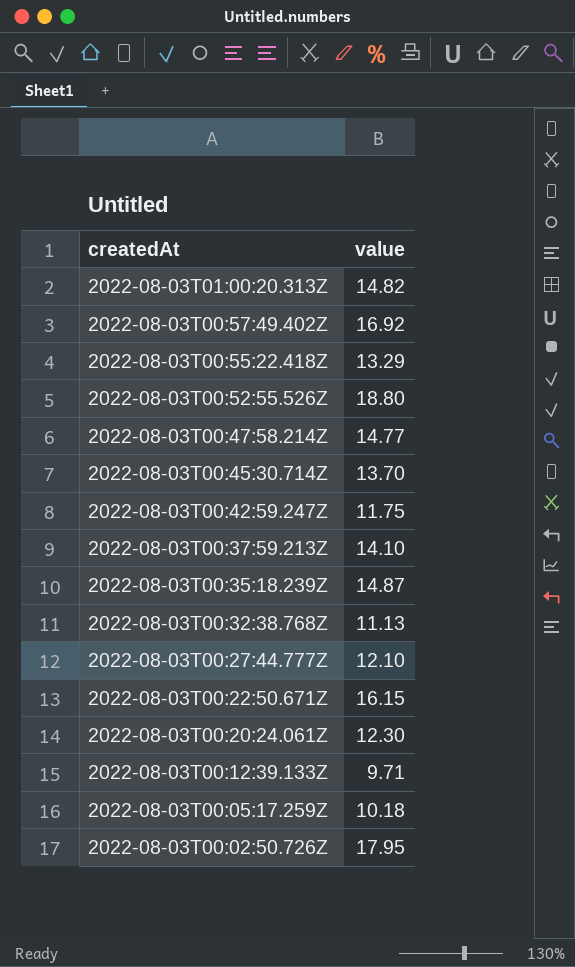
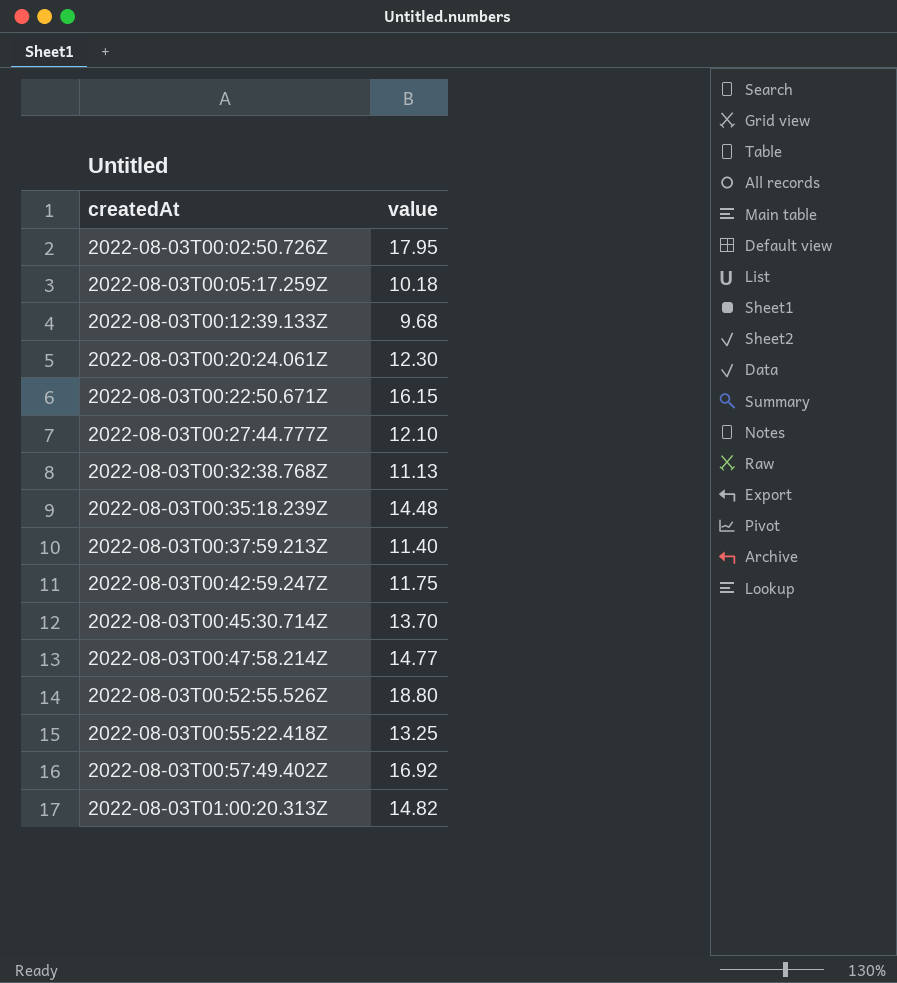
row order: createdAt descending -> createdAt ascending
2022-08-03T00:12:39.133Z | value: 9.71 -> 9.68
2022-08-03T00:35:18.239Z | value: 14.87 -> 14.48
2022-08-03T00:37:59.213Z | value: 14.10 -> 11.40
2022-08-03T00:55:22.418Z | value: 13.29 -> 13.25

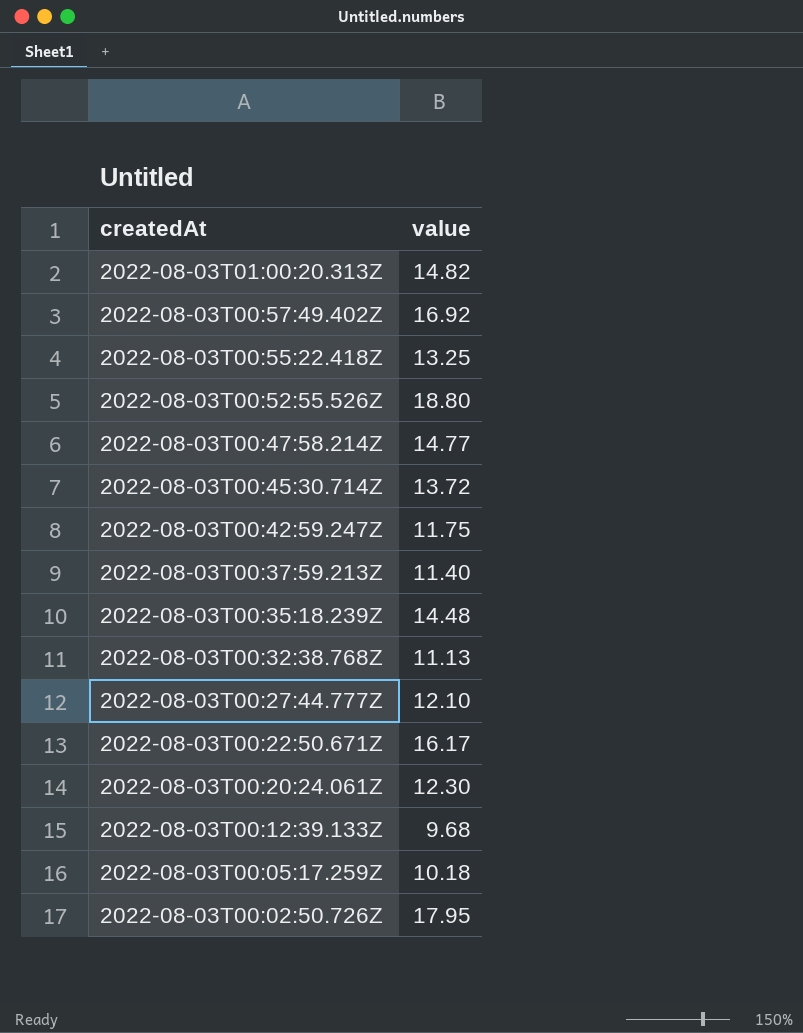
row order: createdAt ascending -> createdAt descending
2022-08-03T00:45:30.714Z | value: 13.70 -> 13.72
2022-08-03T00:22:50.671Z | value: 16.15 -> 16.17

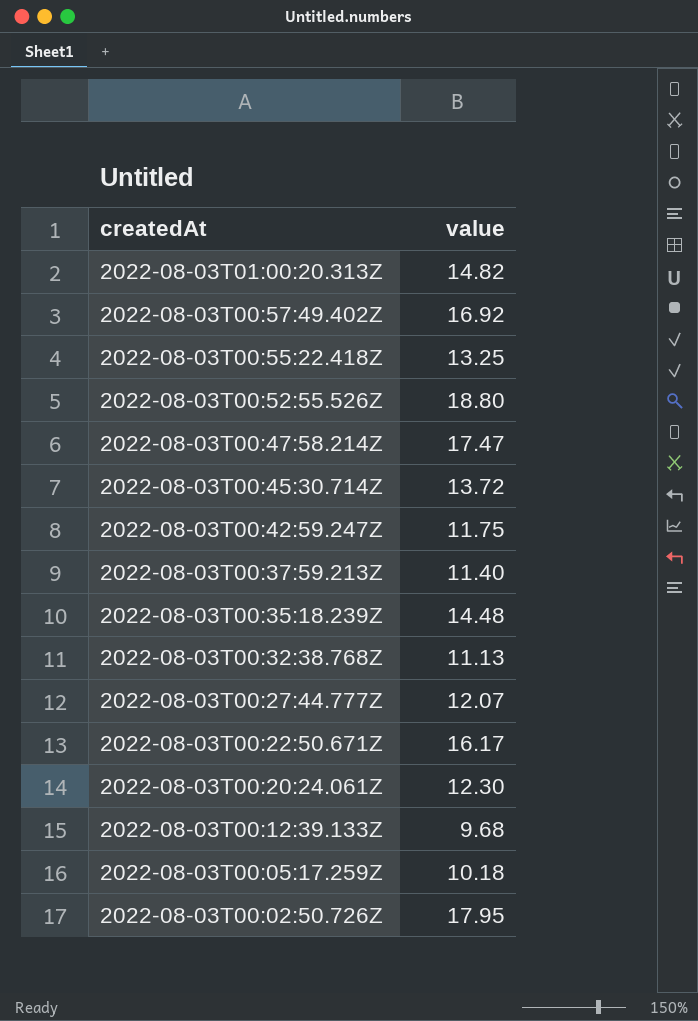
2022-08-03T00:47:58.214Z | value: 14.77 -> 17.47
2022-08-03T00:27:44.777Z | value: 12.10 -> 12.07

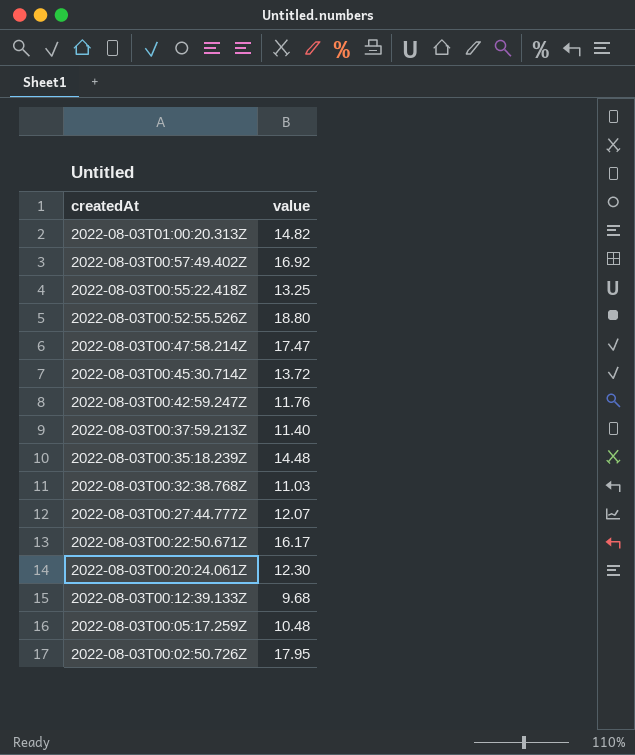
2022-08-03T00:42:59.247Z | value: 11.75 -> 11.76
2022-08-03T00:32:38.768Z | value: 11.13 -> 11.03
2022-08-03T00:05:17.259Z | value: 10.18 -> 10.48

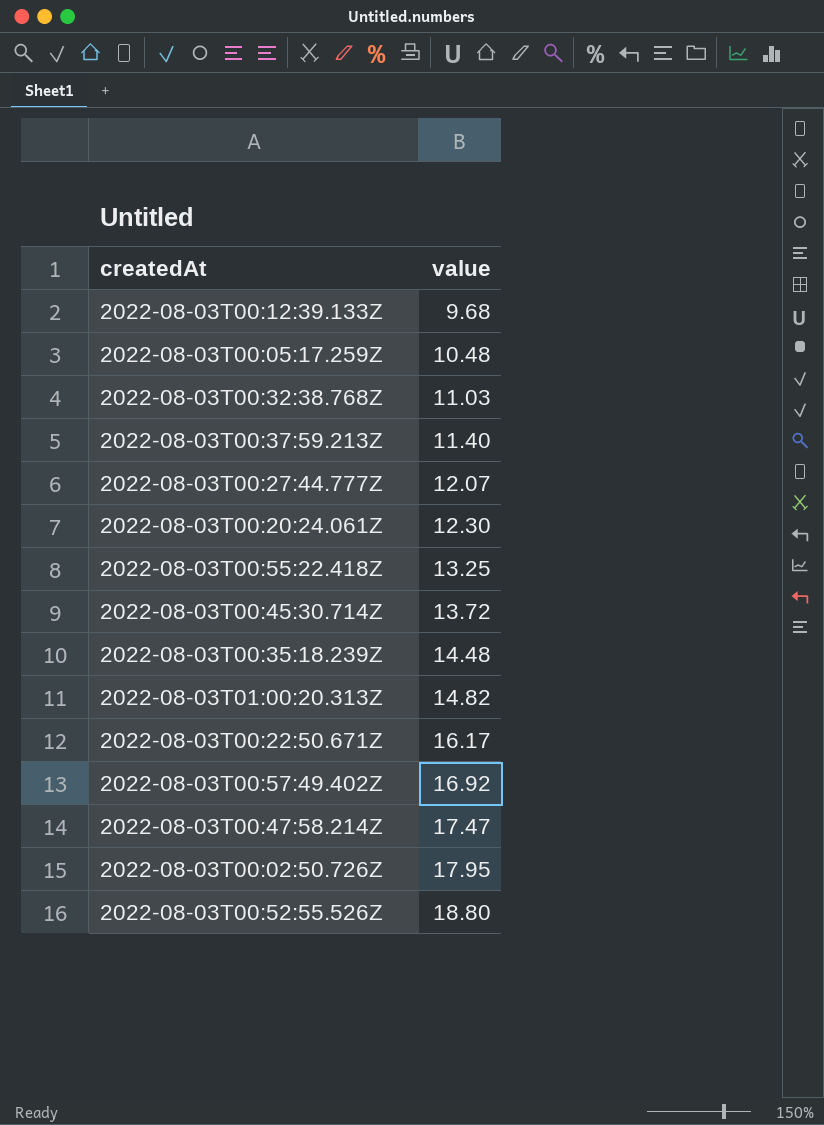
row order: createdAt descending -> value ascending
row 2022-08-03T00:42:59.247Z: 11.76 -> none

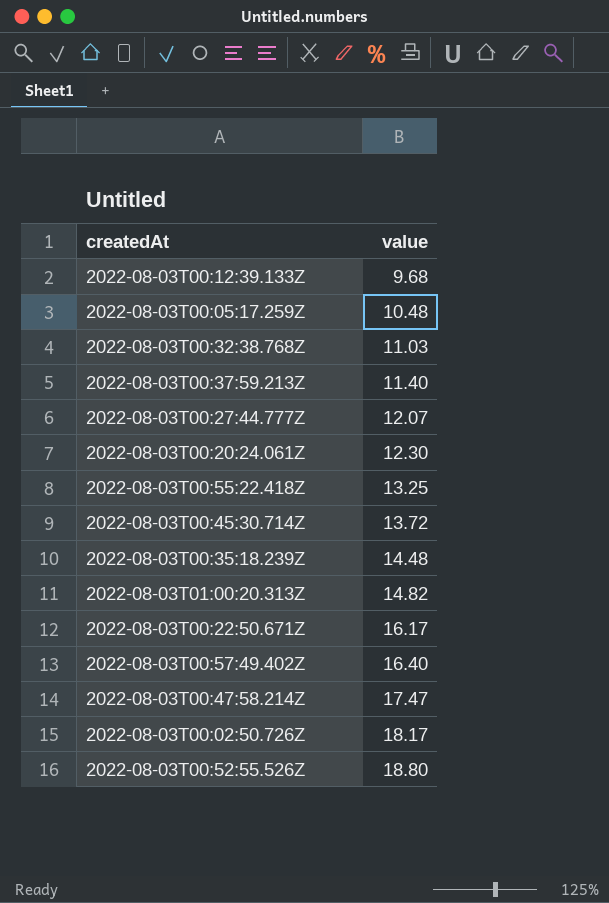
2022-08-03T00:57:49.402Z | value: 16.92 -> 16.40
2022-08-03T00:02:50.726Z | value: 17.95 -> 18.17

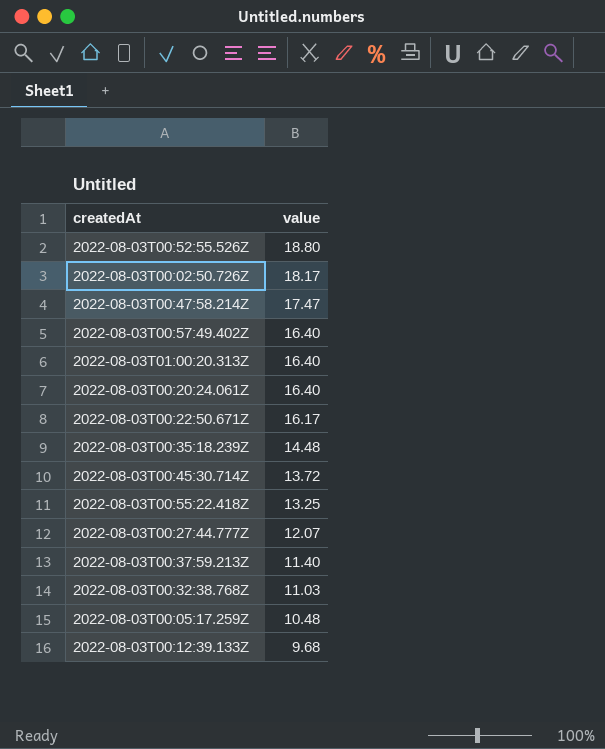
row order: value ascending -> value descending
2022-08-03T01:00:20.313Z | value: 14.82 -> 16.40
2022-08-03T00:20:24.061Z | value: 12.30 -> 16.40

